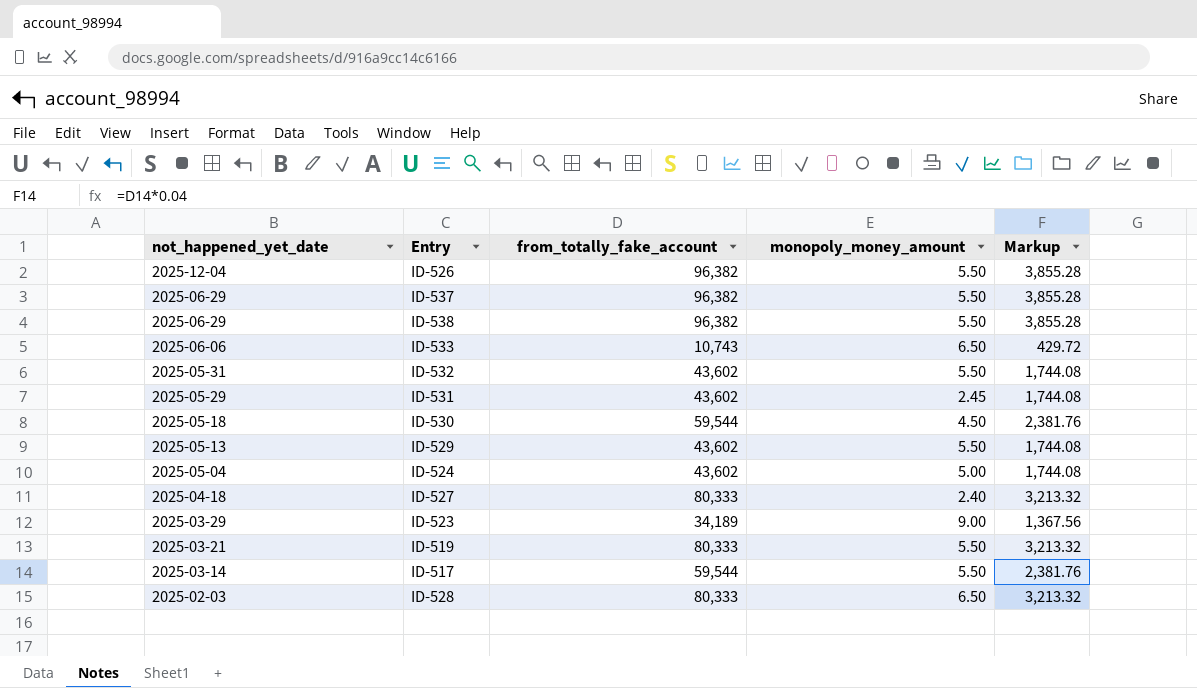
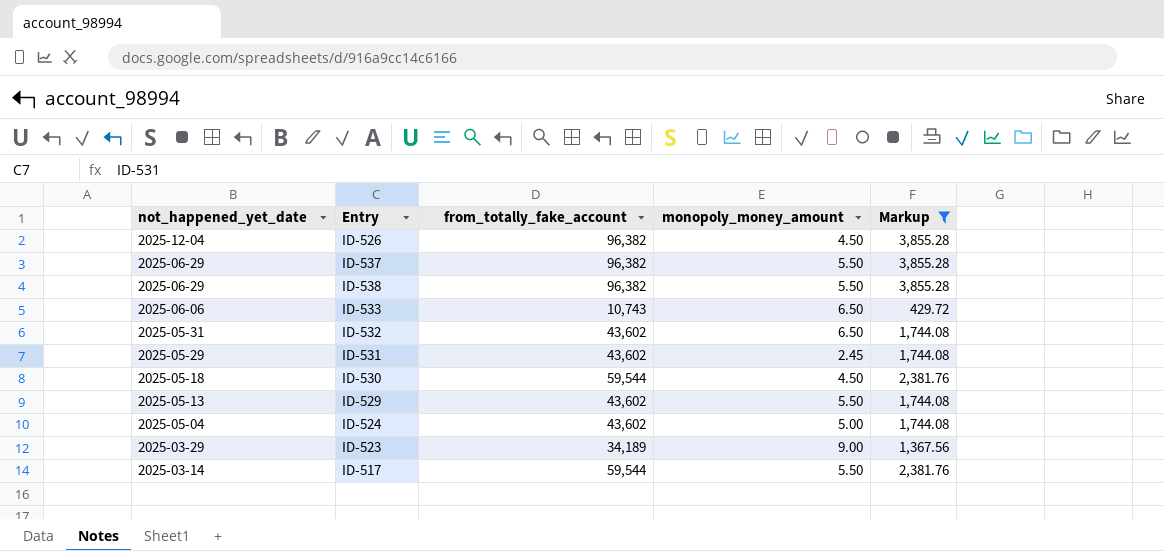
filter: none -> Markup != 3,213.32
ID-526 | monopoly_money_amount: 5.50 -> 4.50
ID-532 | monopoly_money_amount: 5.50 -> 6.50

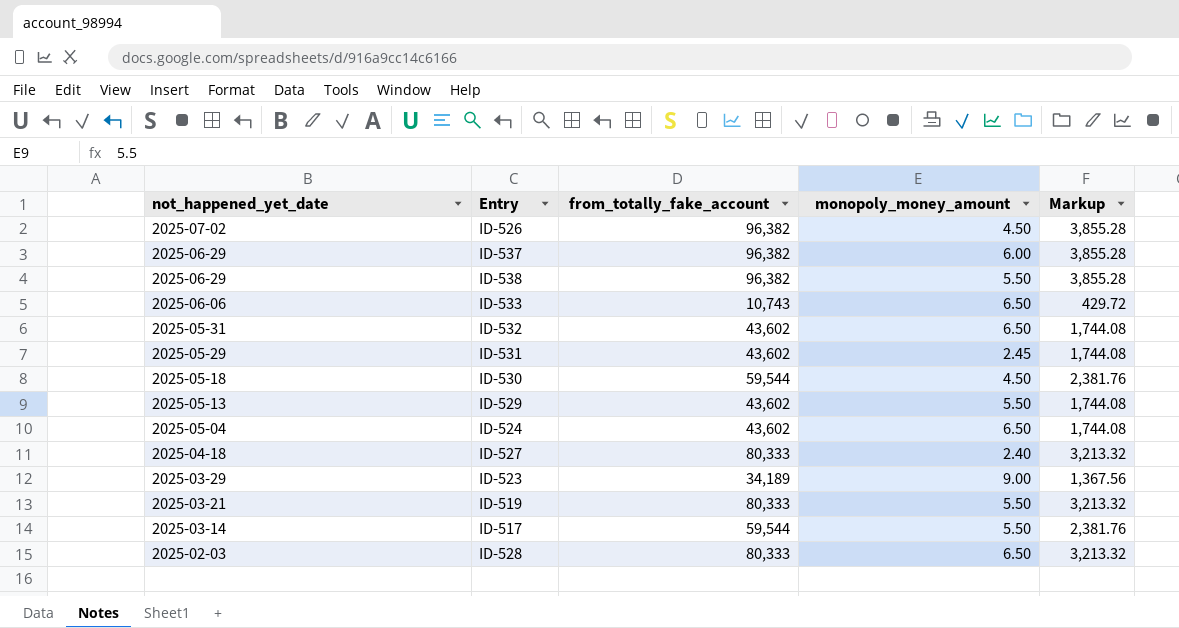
filter: Markup != 3,213.32 -> none
ID-526 | not_happened_yet_date: 2025-12-04 -> 2025-07-02
ID-537 | monopoly_money_amount: 5.50 -> 6.00
ID-524 | monopoly_money_amount: 5.00 -> 6.50

